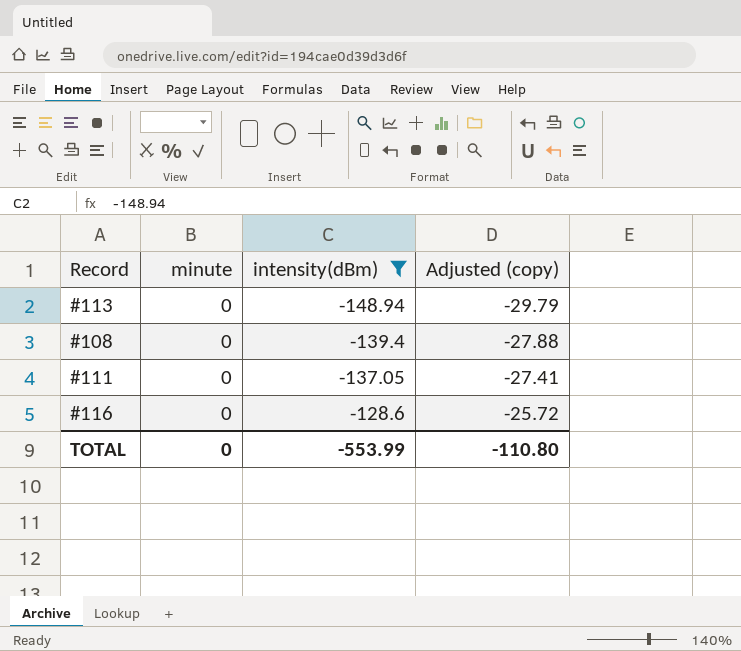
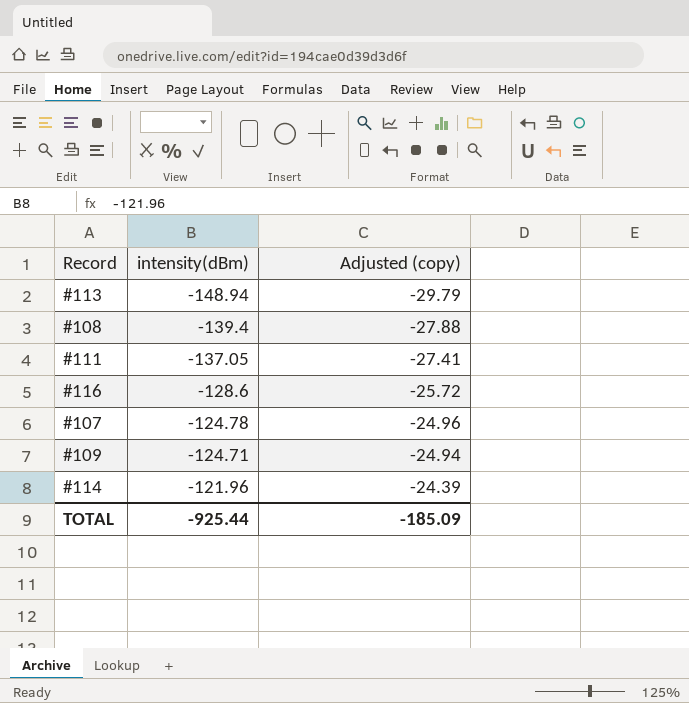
filter: intensity(dBm) <= -128.6 -> none
column minute | position: 2 -> none
TOTAL | intensity(dBm): -553.99 -> -925.44
TOTAL | Adjusted (copy): -110.80 -> -185.09

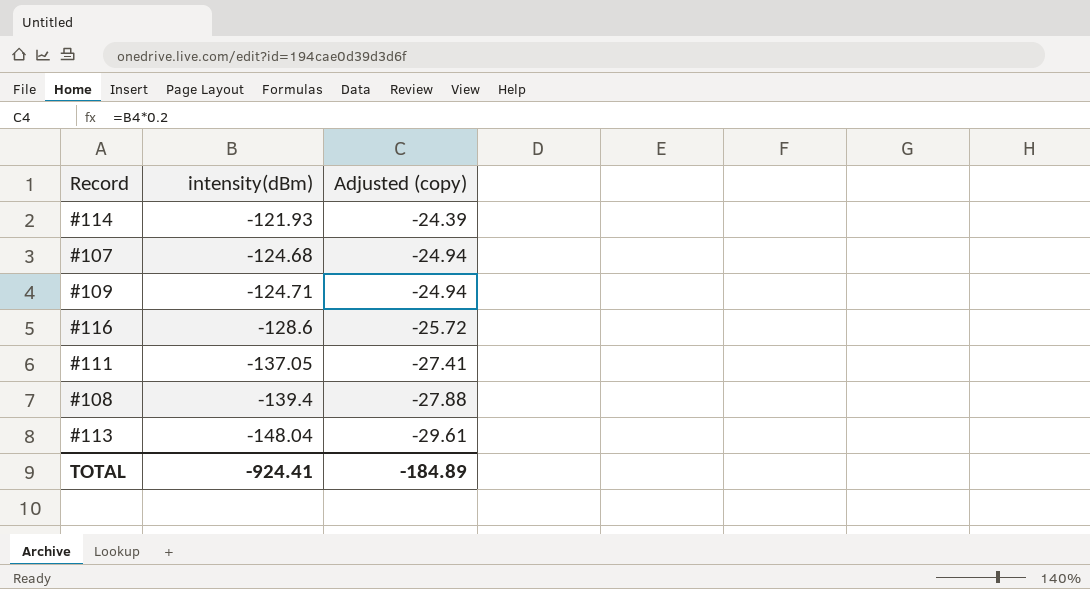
row order: intensity(dBm) ascending -> intensity(dBm) descending
#114 | intensity(dBm): -121.96 -> -121.93
#107 | intensity(dBm): -124.78 -> -124.68
#107 | Adjusted (copy): -24.96 -> -24.94
#113 | intensity(dBm): -148.94 -> -148.04
#113 | Adjusted (copy): -29.79 -> -29.61
TOTAL | intensity(dBm): -925.44 -> -924.41
TOTAL | Adjusted (copy): -185.09 -> -184.89

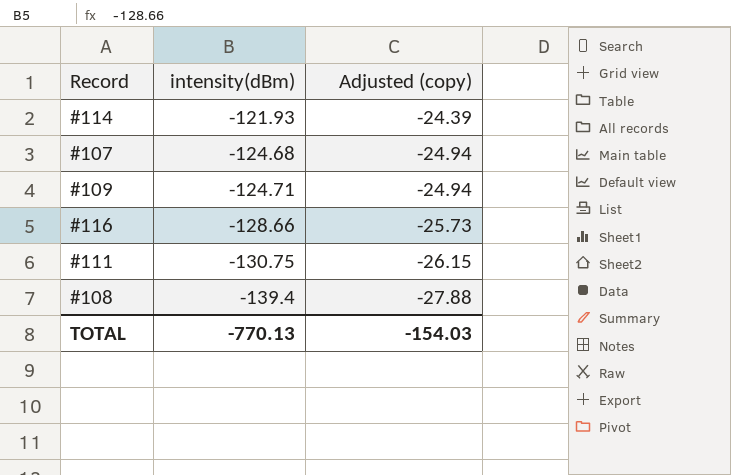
row #113: -148.04 | -29.61 -> none
#116 | intensity(dBm): -128.6 -> -128.66
#116 | Adjusted (copy): -25.72 -> -25.73
#111 | intensity(dBm): -137.05 -> -130.75
#111 | Adjusted (copy): -27.41 -> -26.15
TOTAL | intensity(dBm): -924.41 -> -770.13
TOTAL | Adjusted (copy): -184.89 -> -154.03

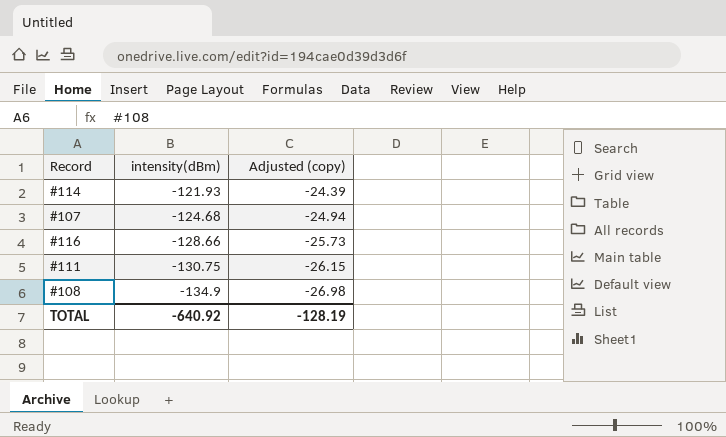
row #109: -124.71 | -24.94 -> none
#108 | intensity(dBm): -139.4 -> -134.9
#108 | Adjusted (copy): -27.88 -> -26.98
TOTAL | intensity(dBm): -770.13 -> -640.92
TOTAL | Adjusted (copy): -154.03 -> -128.19

